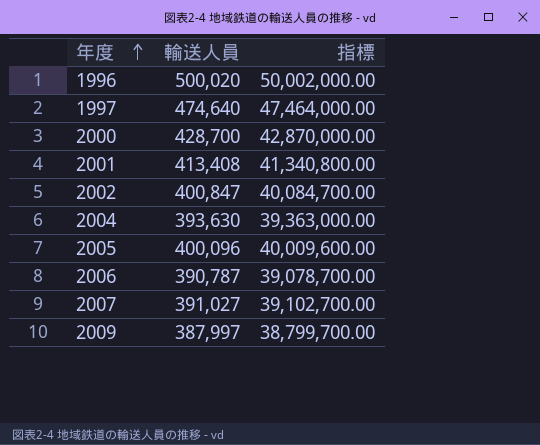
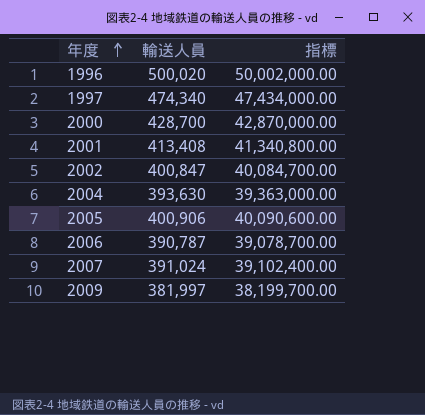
1997 | 輸送人員: 474,640 -> 474,340
1997 | 指標: 47,464,000.00 -> 47,434,000.00
2005 | 輸送人員: 400,096 -> 400,906
2005 | 指標: 40,009,600.00 -> 40,090,600.00
2007 | 輸送人員: 391,027 -> 391,024
2007 | 指標: 39,102,700.00 -> 39,102,400.00
2009 | 輸送人員: 387,997 -> 381,997
2009 | 指標: 38,799,700.00 -> 38,199,700.00

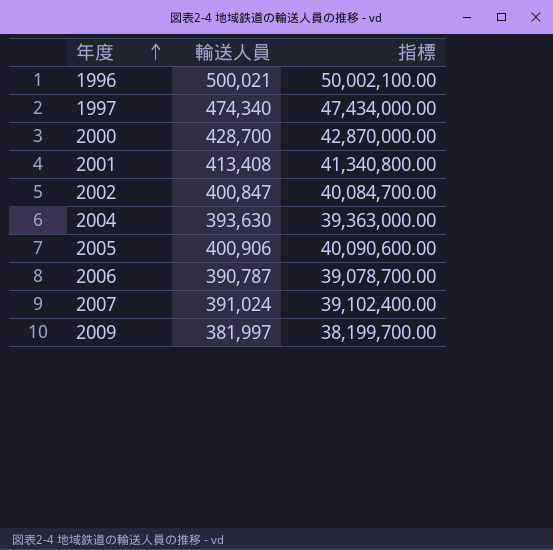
1996 | 輸送人員: 500,020 -> 500,021
1996 | 指標: 50,002,000.00 -> 50,002,100.00

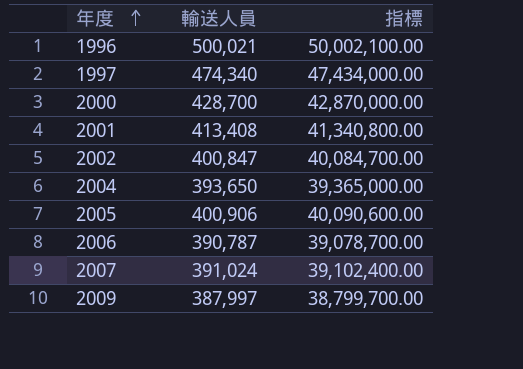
2004 | 輸送人員: 393,630 -> 393,650
2004 | 指標: 39,363,000.00 -> 39,365,000.00
2009 | 輸送人員: 381,997 -> 387,997
2009 | 指標: 38,199,700.00 -> 38,799,700.00

